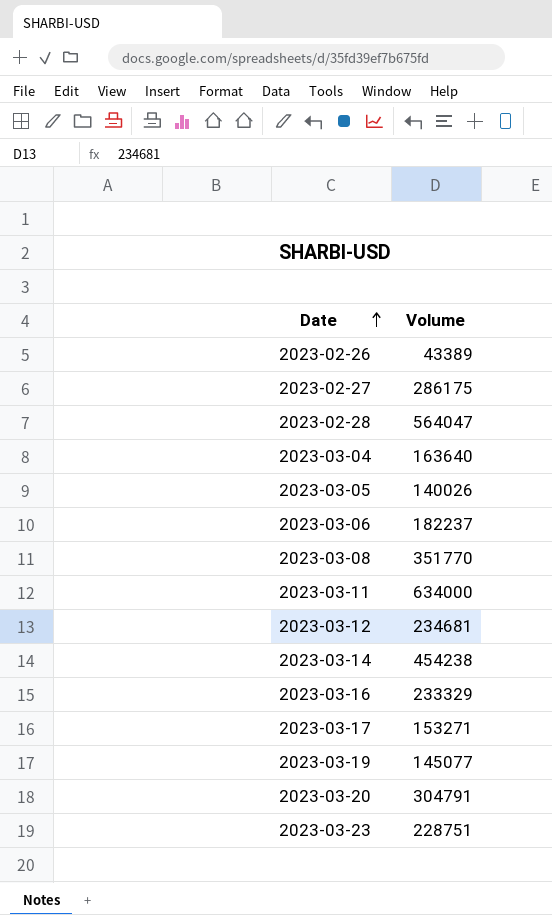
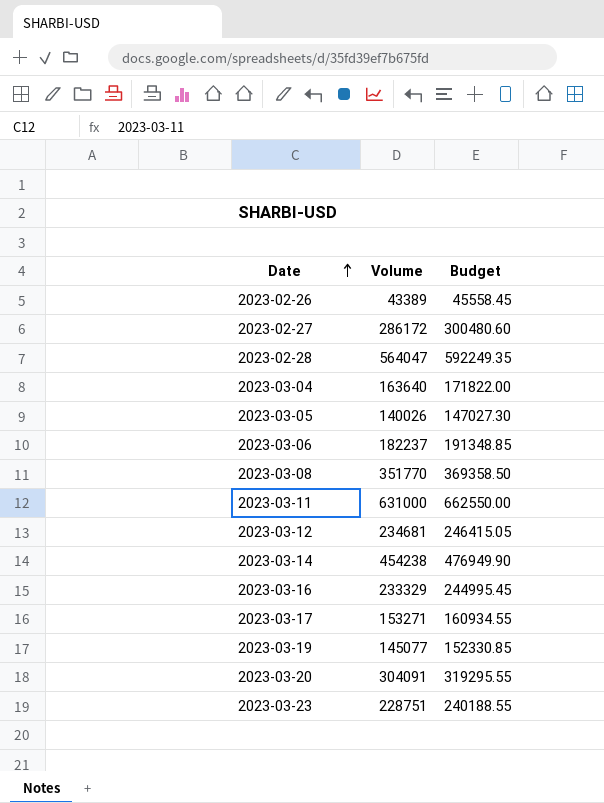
column Budget | formula: none -> [Volume] * 1.05
2023-02-27 | Volume: 286175 -> 286172
2023-03-11 | Volume: 634000 -> 631000
2023-03-20 | Volume: 304791 -> 304091

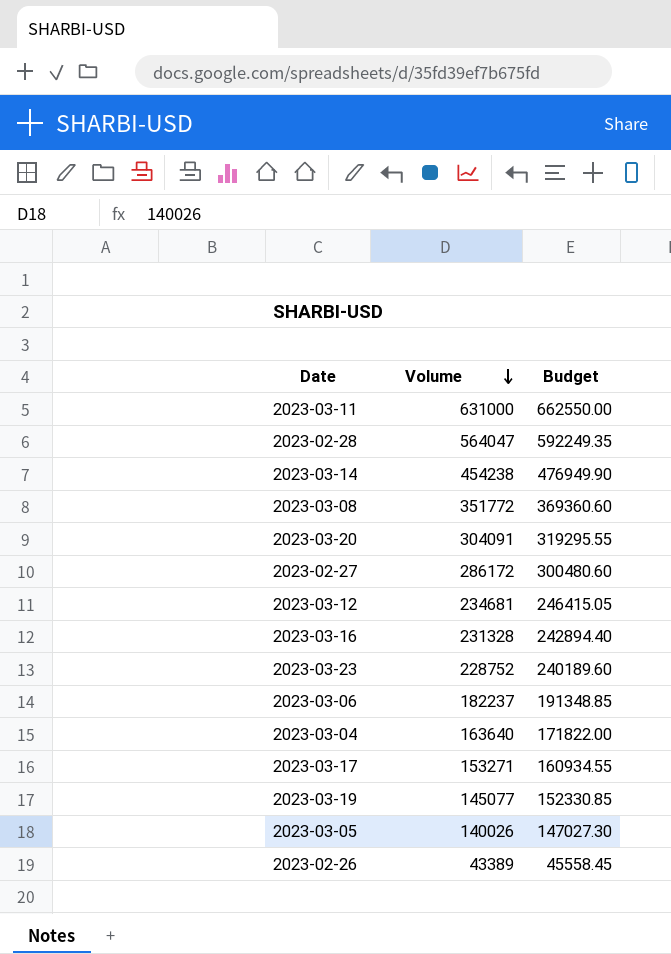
row order: Date ascending -> Volume descending
2023-03-08 | Volume: 351770 -> 351772
2023-03-08 | Budget: 369358.50 -> 369360.60
2023-03-16 | Volume: 233329 -> 231328
2023-03-16 | Budget: 244995.45 -> 242894.40
2023-03-23 | Volume: 228751 -> 228752
2023-03-23 | Budget: 240188.55 -> 240189.60

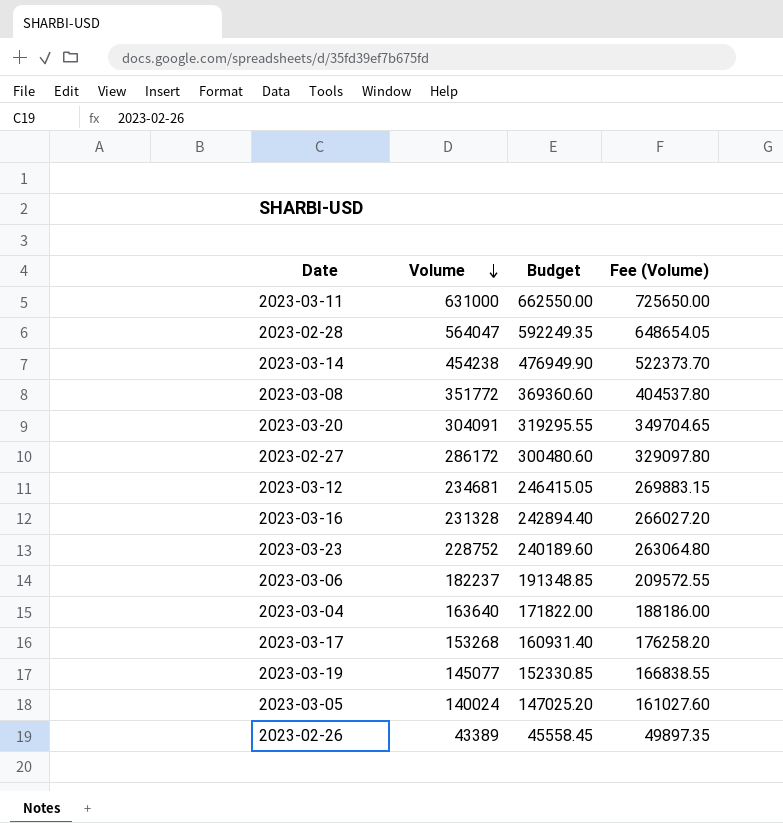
column Fee (Volume) | formula: none -> [Volume] * 1.15
2023-03-17 | Volume: 153271 -> 153268
2023-03-17 | Budget: 160934.55 -> 160931.40
2023-03-05 | Volume: 140026 -> 140024
2023-03-05 | Budget: 147027.30 -> 147025.20

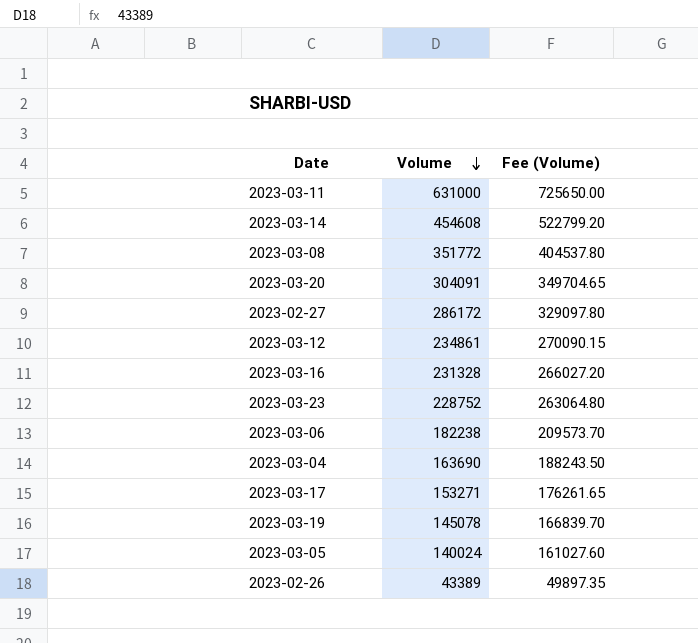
column Budget | formula: [Volume] * 1.05 -> none
row 2023-02-28: 564047 | 592249.35 | 648654.05 -> none
2023-03-14 | Volume: 454238 -> 454608
2023-03-14 | Fee (Volume): 522373.70 -> 522799.20
2023-03-12 | Volume: 234681 -> 234861
2023-03-12 | Fee (Volume): 269883.15 -> 270090.15
2023-03-06 | Volume: 182237 -> 182238
2023-03-06 | Fee (Volume): 209572.55 -> 209573.70
2023-03-04 | Volume: 163640 -> 163690
2023-03-04 | Fee (Volume): 188186.00 -> 188243.50
2023-03-17 | Volume: 153268 -> 153271
2023-03-17 | Fee (Volume): 176258.20 -> 176261.65
2023-03-19 | Volume: 145077 -> 145078
2023-03-19 | Fee (Volume): 166838.55 -> 166839.70

